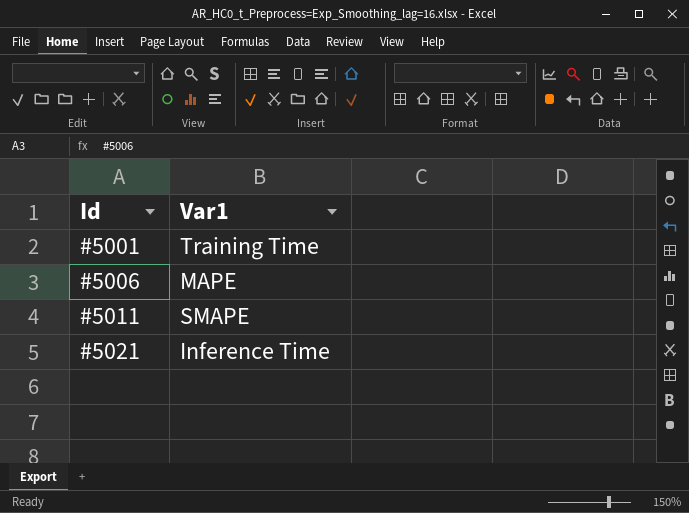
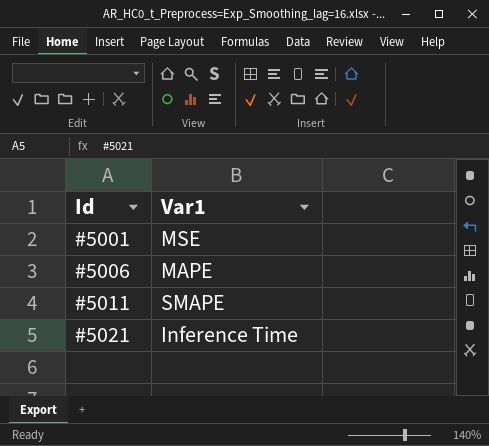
#5001 | Var1: Training Time -> MSE

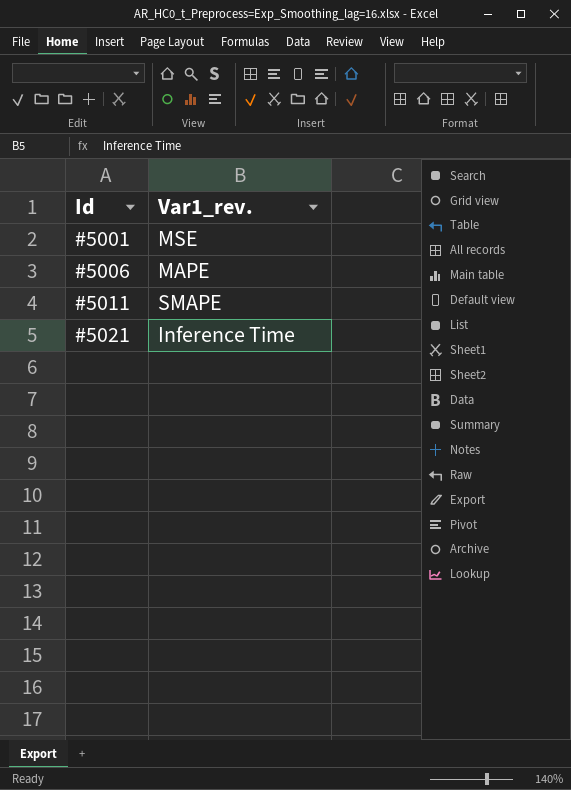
column name: Var1 -> Var1_rev.

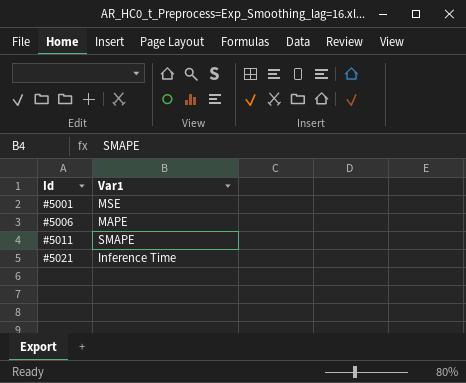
column name: Var1_rev. -> Var1

